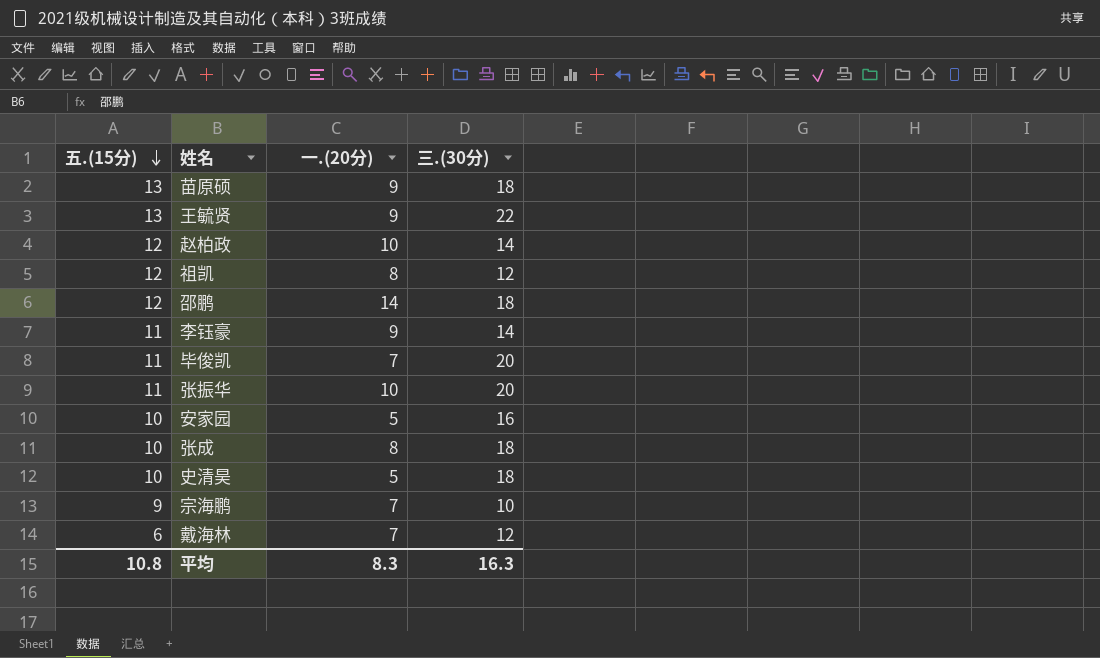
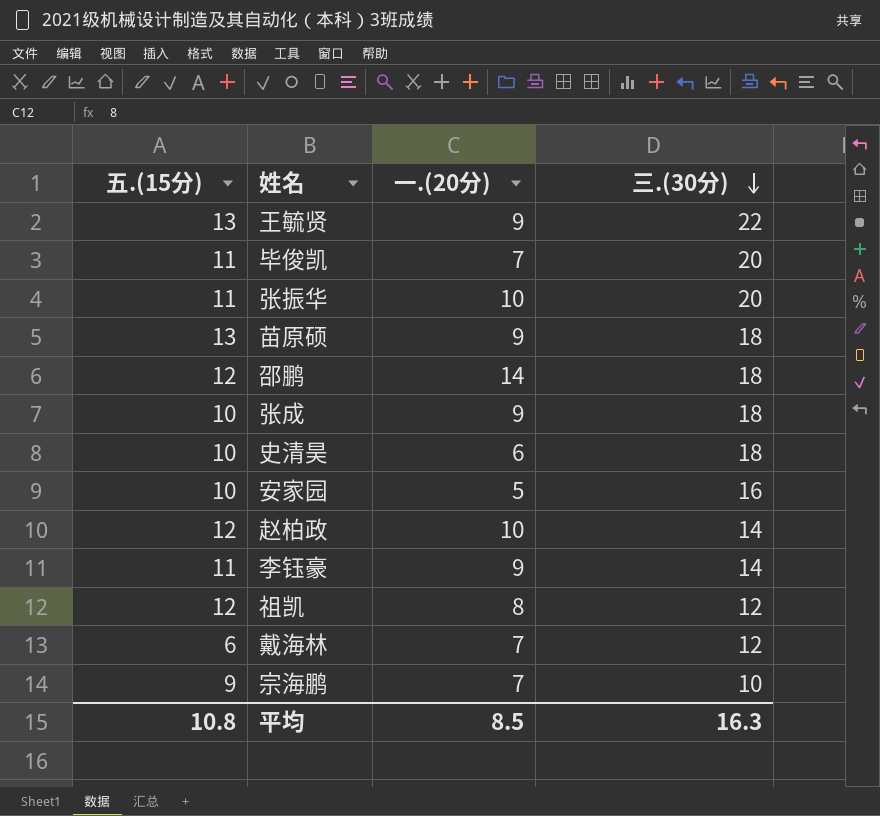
row order: 五.(15分) descending -> 三.(30分) descending
张成 | 一.(20分): 8 -> 9
史清昊 | 一.(20分): 5 -> 6
平均 | 一.(20分): 8.3 -> 8.5

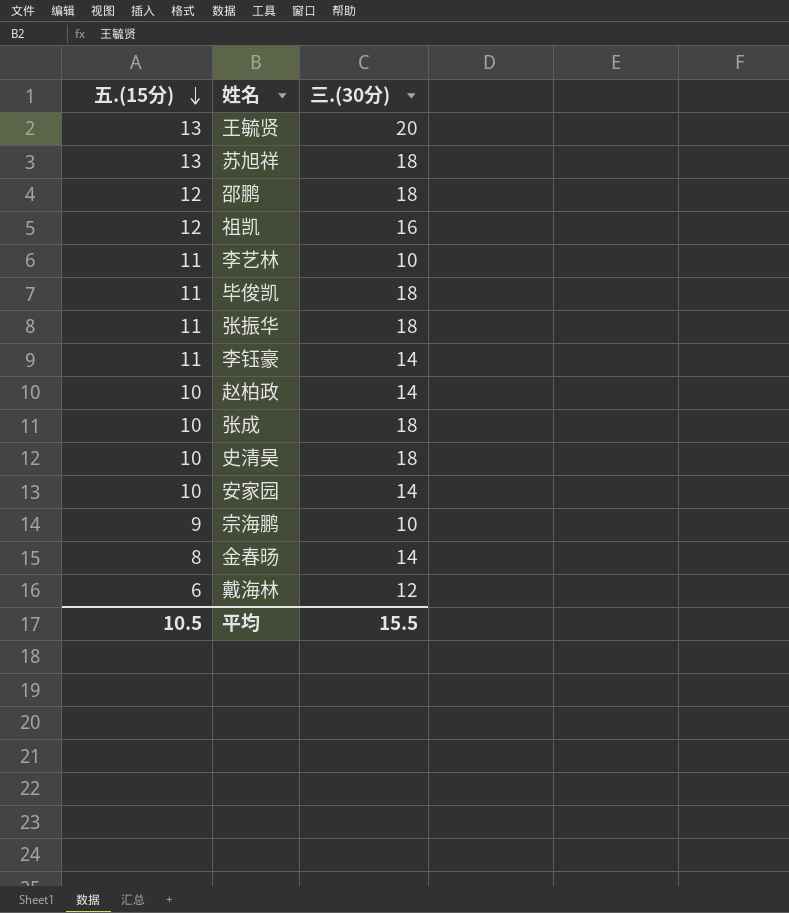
row order: 三.(30分) descending -> 五.(15分) descending
column 一.(20分) | position: 3 -> none
row 苗原硕: 13 | 9 | 18 -> none
王毓贤 | 三.(30分): 22 -> 20
row 苏旭祥: none -> 13 | 18
祖凯 | 三.(30分): 12 -> 16
row 李艺林: none -> 11 | 10
毕俊凯 | 三.(30分): 20 -> 18
张振华 | 三.(30分): 20 -> 18
赵柏政 | 五.(15分): 12 -> 10
安家园 | 三.(30分): 16 -> 14
row 金春旸: none -> 8 | 14
平均 | 五.(15分): 10.8 -> 10.5
平均 | 三.(30分): 16.3 -> 15.5

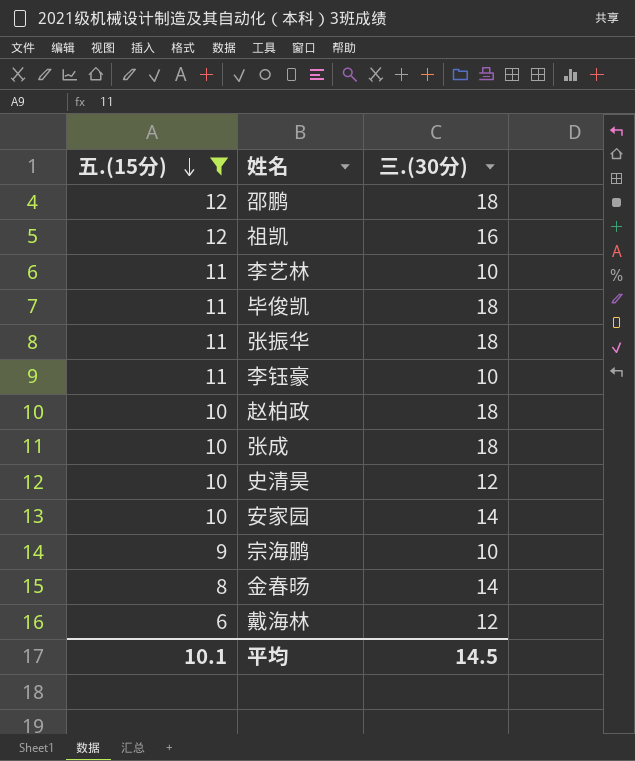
filter: none -> 五.(15分) != 13
李钰豪 | 三.(30分): 14 -> 10
赵柏政 | 三.(30分): 14 -> 18
史清昊 | 三.(30分): 18 -> 12
平均 | 五.(15分): 10.5 -> 10.1
平均 | 三.(30分): 15.5 -> 14.5

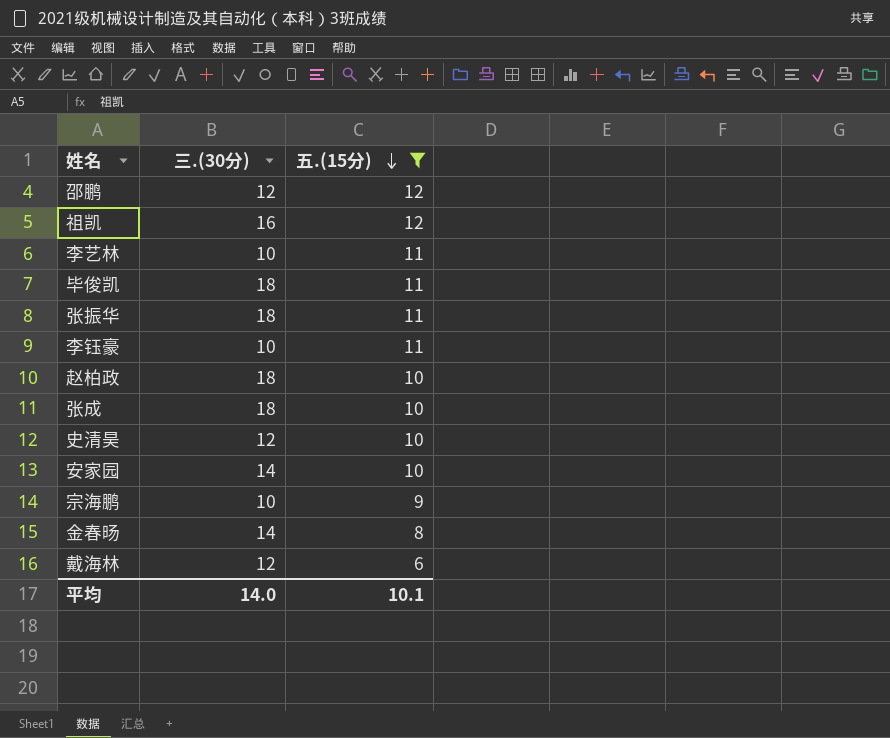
column 五.(15分) | position: 1 -> 3
邵鹏 | 三.(30分): 18 -> 12
平均 | 三.(30分): 14.5 -> 14.0

